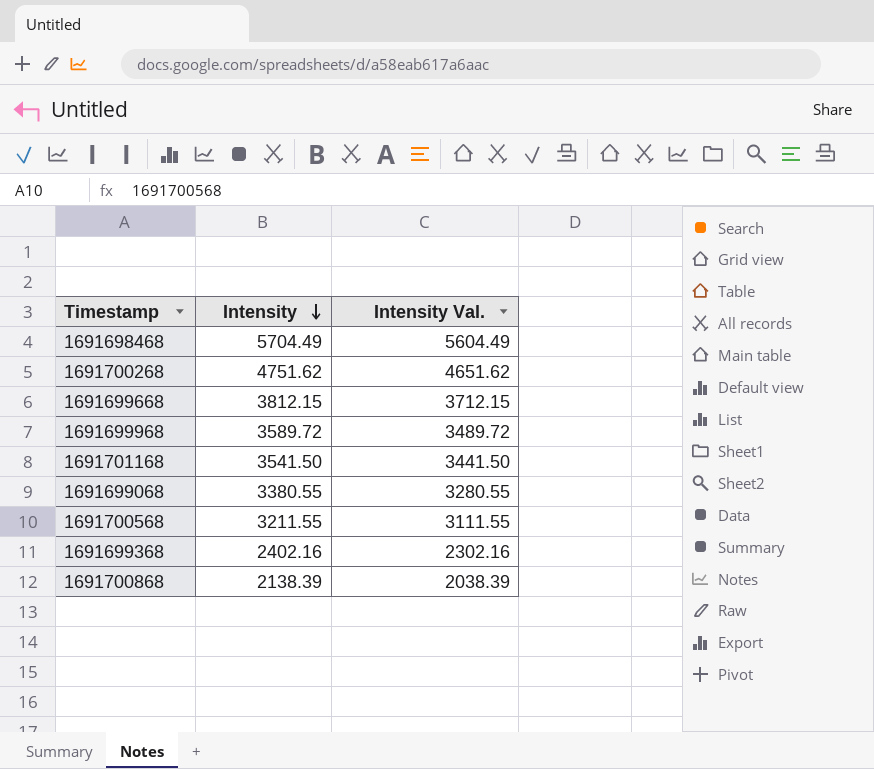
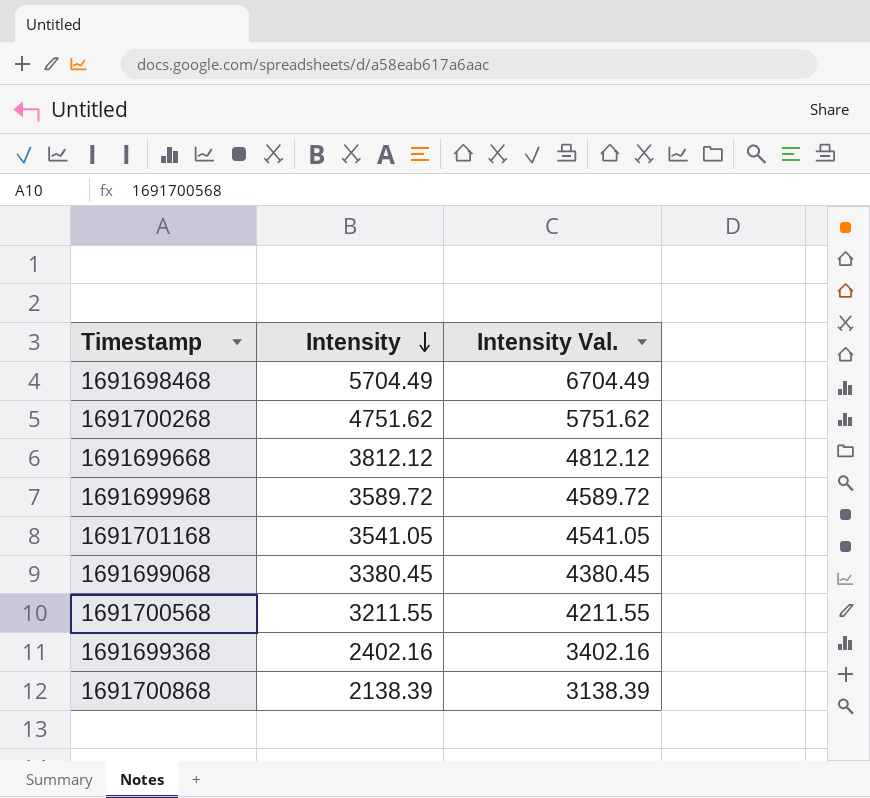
column Intensity Val. | formula: [Intensity] - 100 -> [Intensity] + 1000
1691699668 | Intensity: 3812.15 -> 3812.12
1691701168 | Intensity: 3541.50 -> 3541.05
1691699068 | Intensity: 3380.55 -> 3380.45

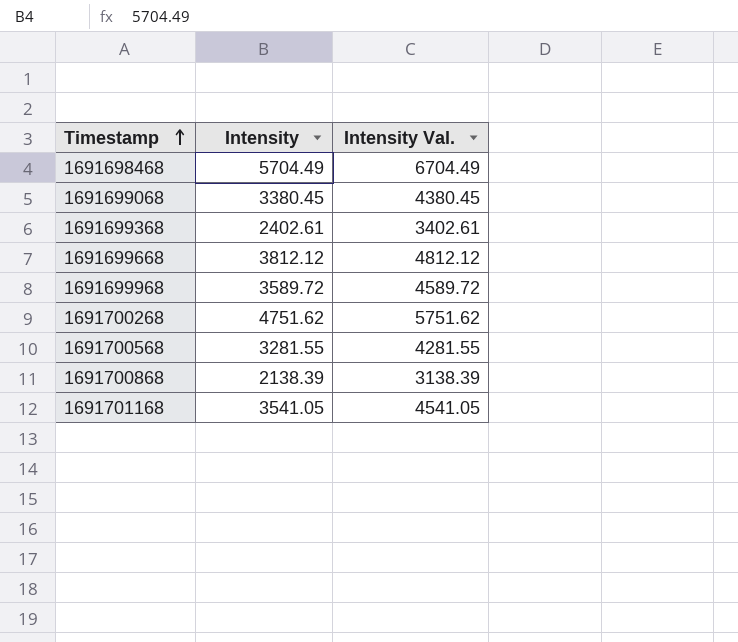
row order: Intensity descending -> Timestamp ascending
1691699368 | Intensity: 2402.16 -> 2402.61
1691699368 | Intensity Val.: 3402.16 -> 3402.61
1691700568 | Intensity: 3211.55 -> 3281.55
1691700568 | Intensity Val.: 4211.55 -> 4281.55

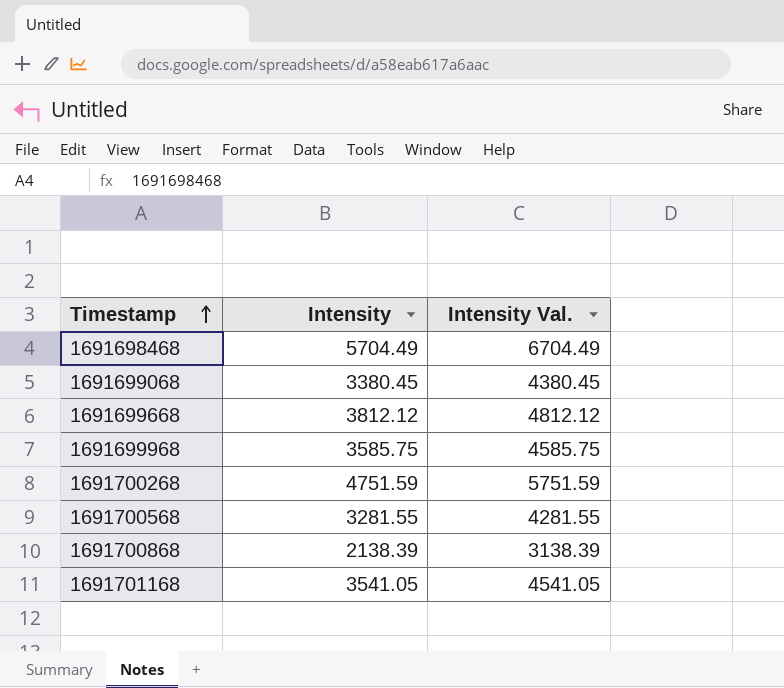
row 1691699368: 2402.61 | 3402.61 -> none
1691699968 | Intensity: 3589.72 -> 3585.75
1691699968 | Intensity Val.: 4589.72 -> 4585.75
1691700268 | Intensity: 4751.62 -> 4751.59
1691700268 | Intensity Val.: 5751.62 -> 5751.59

